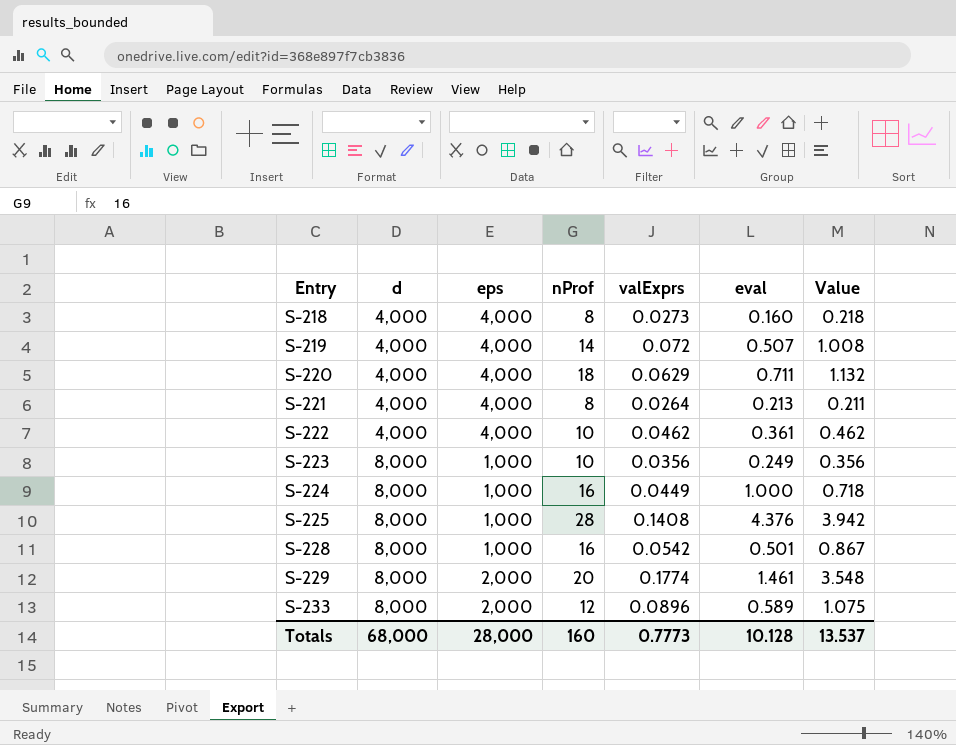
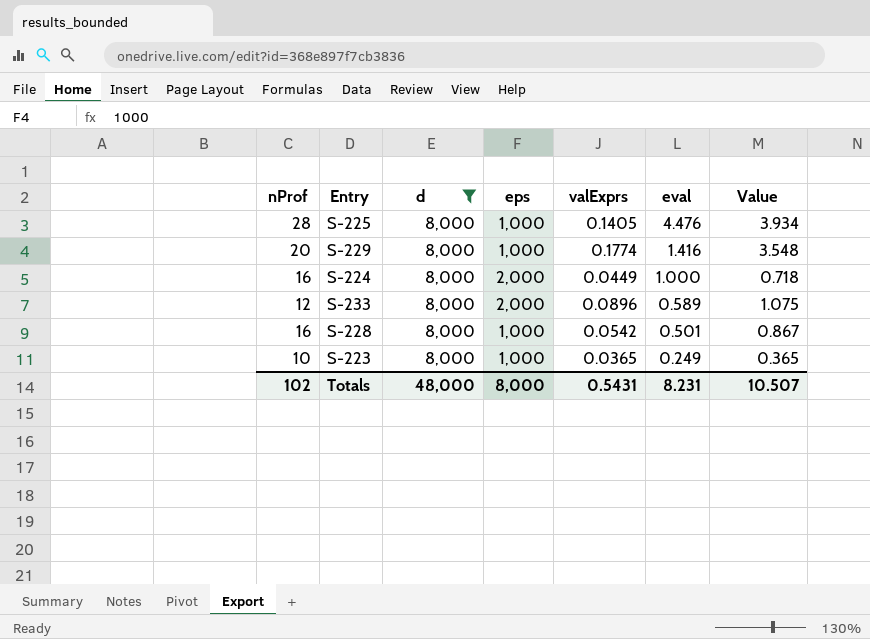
filter: none -> d = 8,000
row order: Entry ascending -> eval descending
column nProf | position: 4 -> 1
S-225 | valExprs: 0.1408 -> 0.1405
S-225 | eval: 4.376 -> 4.476
S-225 | Value: 3.942 -> 3.934
S-229 | eps: 2,000 -> 1,000
S-229 | eval: 1.461 -> 1.416
S-224 | eps: 1,000 -> 2,000
S-223 | valExprs: 0.0356 -> 0.0365
S-223 | Value: 0.356 -> 0.365
Totals | nProf: 160 -> 102
Totals | d: 68,000 -> 48,000
Totals | eps: 28,000 -> 8,000
Totals | valExprs: 0.7773 -> 0.5431
Totals | eval: 10.128 -> 8.231
Totals | Value: 13.537 -> 10.507

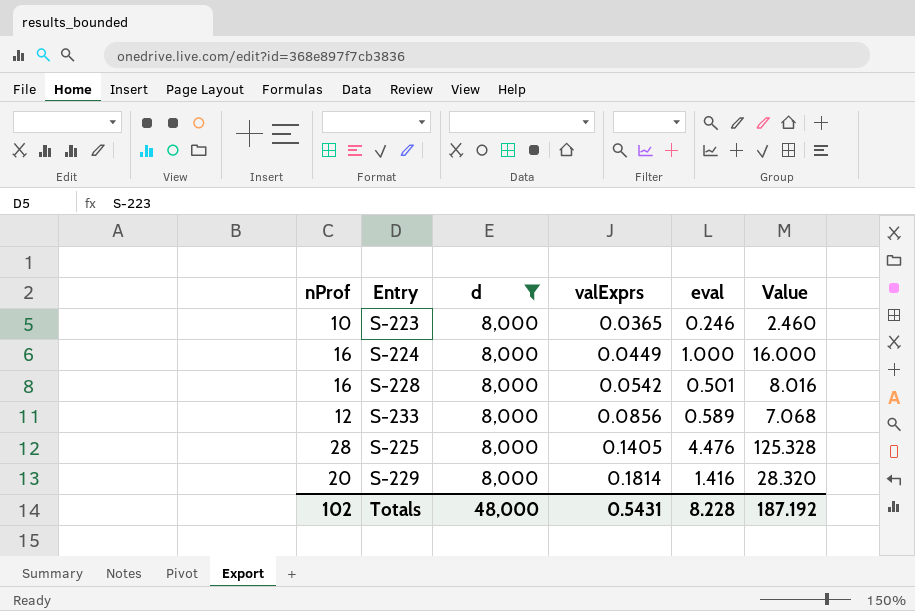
row order: eval descending -> valExprs ascending
column eps | position: 4 -> none
column Value | formula: [nProf] * [valExprs] -> [nProf] * [eval]
S-223 | eval: 0.249 -> 0.246
S-233 | valExprs: 0.0896 -> 0.0856
S-229 | valExprs: 0.1774 -> 0.1814
Totals | eval: 8.231 -> 8.228
Totals | Value: 10.507 -> 187.192

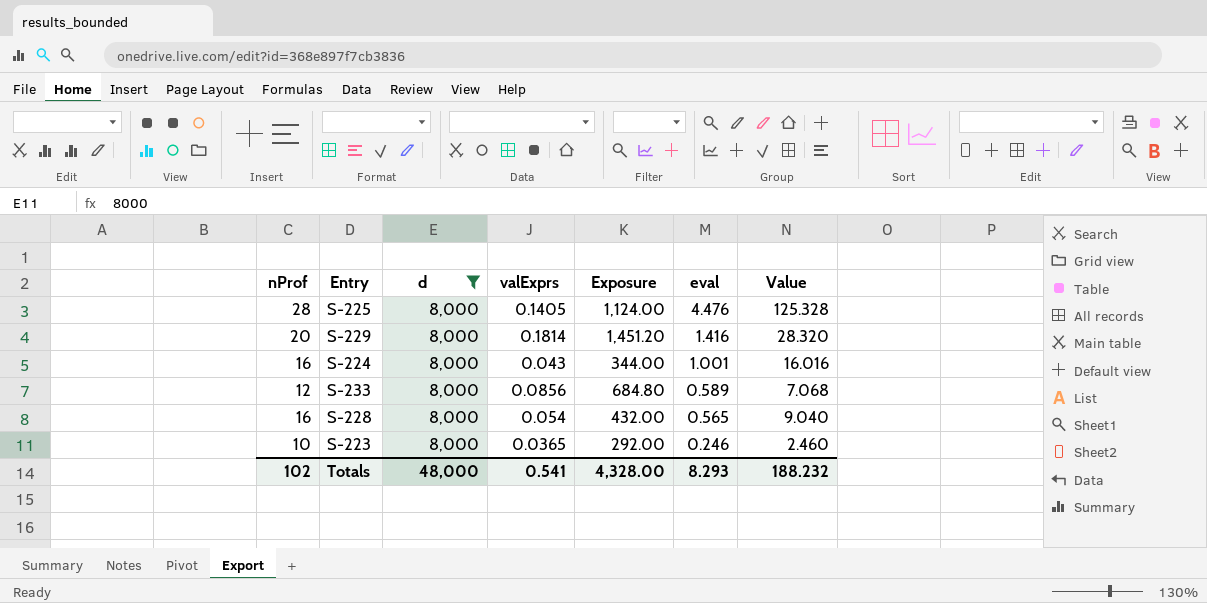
row order: valExprs ascending -> eval descending
column Exposure | formula: none -> [d] * [valExprs]
S-224 | valExprs: 0.0449 -> 0.043
S-224 | eval: 1.000 -> 1.001
S-224 | Value: 16.000 -> 16.016
S-228 | valExprs: 0.0542 -> 0.054
S-228 | eval: 0.501 -> 0.565
S-228 | Value: 8.016 -> 9.040
Totals | valExprs: 0.5431 -> 0.541
Totals | eval: 8.228 -> 8.293
Totals | Value: 187.192 -> 188.232

